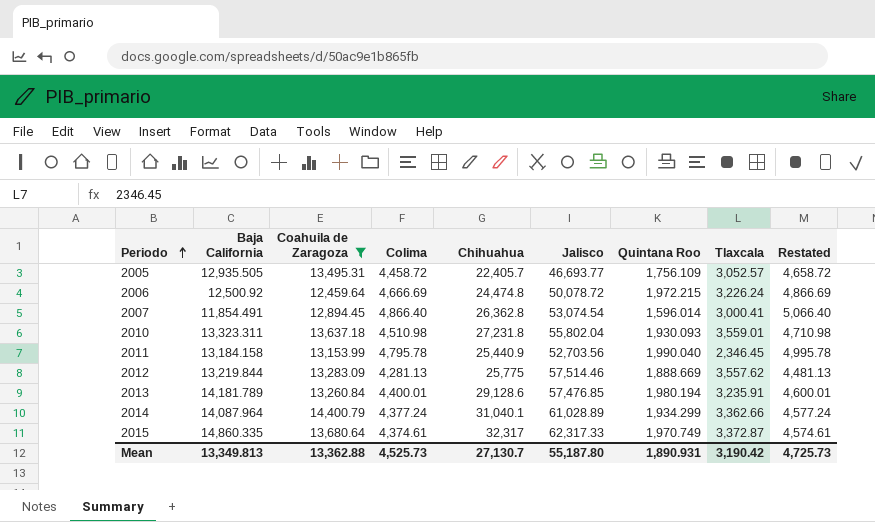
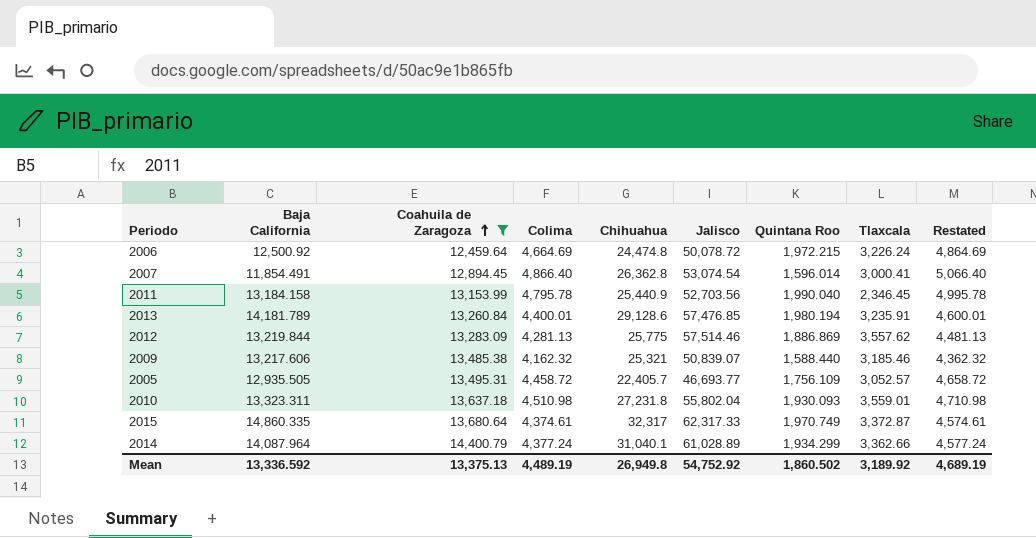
row order: Periodo ascending -> Coahuila de Zaragoza ascending
2006 | Colima: 4,666.69 -> 4,664.69
2006 | Restated: 4,866.69 -> 4,864.69
2012 | Quintana Roo: 1,888.669 -> 1,886.869
row 2009: none -> 13,217.606 | 13,485.38 | 4,162.32 | 25,321 | 50,839.07 | 1,588.440 | 3,185.46 | 4,362.32
Mean | Baja California: 13,349.813 -> 13,336.592
Mean | Coahuila de Zaragoza: 13,362.88 -> 13,375.13
Mean | Colima: 4,525.73 -> 4,489.19
Mean | Chihuahua: 27,130.7 -> 26,949.8
Mean | Jalisco: 55,187.80 -> 54,752.92
Mean | Quintana Roo: 1,890.931 -> 1,860.502
Mean | Tlaxcala: 3,190.42 -> 3,189.92
Mean | Restated: 4,725.73 -> 4,689.19

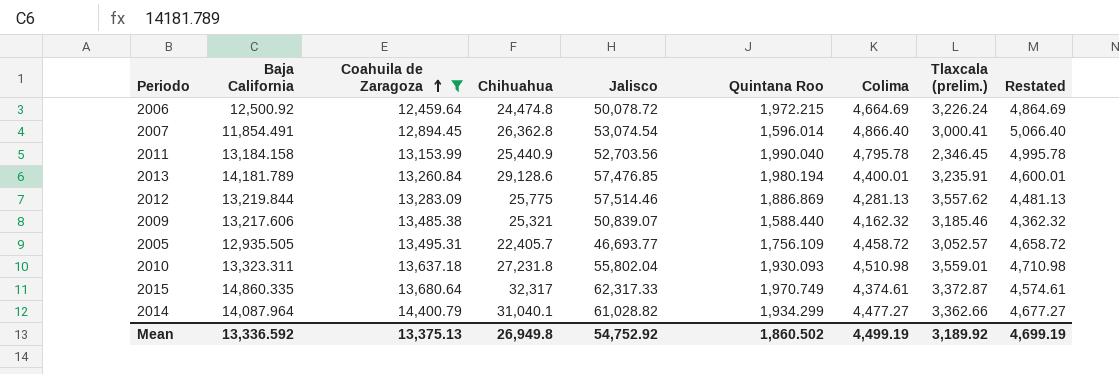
column Colima | position: 4 -> 7
column name: Tlaxcala -> Tlaxcala (prelim.)
2014 | Jalisco: 61,028.89 -> 61,028.82
2014 | Colima: 4,377.24 -> 4,477.27
2014 | Restated: 4,577.24 -> 4,677.27
Mean | Colima: 4,489.19 -> 4,499.19
Mean | Restated: 4,689.19 -> 4,699.19

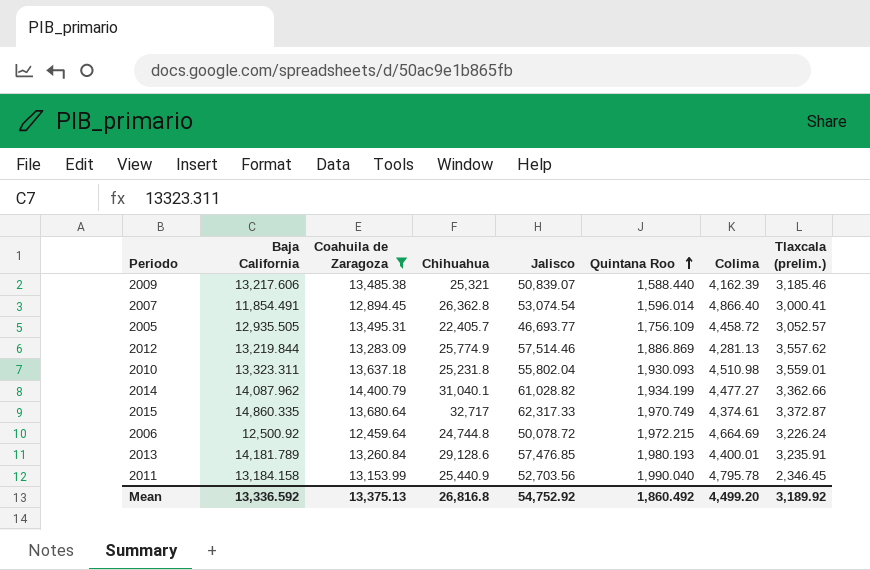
row order: Coahuila de Zaragoza ascending -> Quintana Roo ascending
column Restated | formula: [Colima] + 200 -> none
2009 | Colima: 4,162.32 -> 4,162.39
2012 | Chihuahua: 25,775 -> 25,774.9
2010 | Chihuahua: 27,231.8 -> 25,231.8
2014 | Baja California: 14,087.964 -> 14,087.962
2014 | Quintana Roo: 1,934.299 -> 1,934.199
2015 | Chihuahua: 32,317 -> 32,717
2006 | Chihuahua: 24,474.8 -> 24,744.8
2013 | Quintana Roo: 1,980.194 -> 1,980.193
Mean | Chihuahua: 26,949.8 -> 26,816.8
Mean | Quintana Roo: 1,860.502 -> 1,860.492
Mean | Colima: 4,499.19 -> 4,499.20

